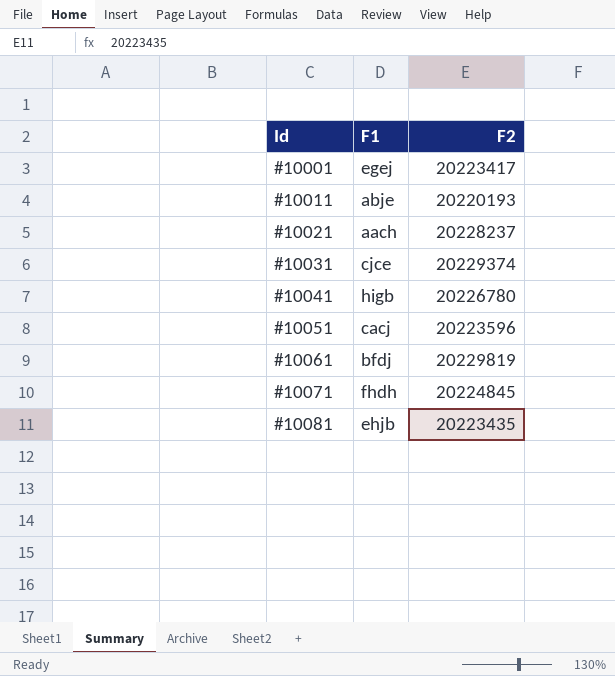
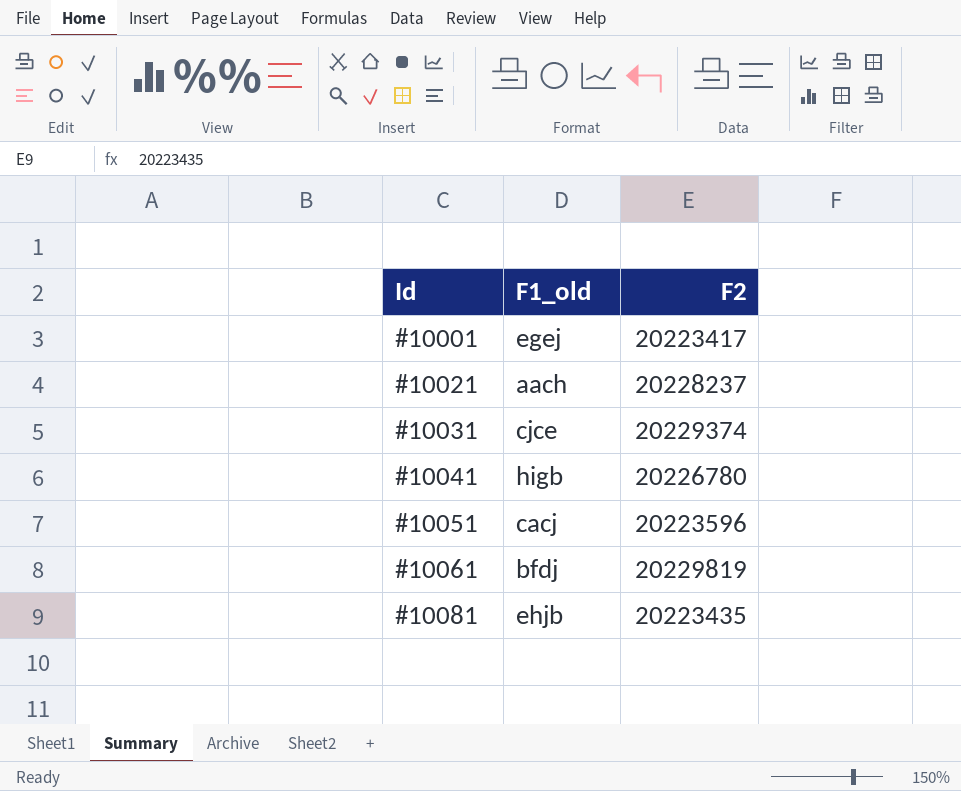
column name: F1 -> F1_old
row #10011: abje | 20220193 -> none
row #10071: fhdh | 20224845 -> none

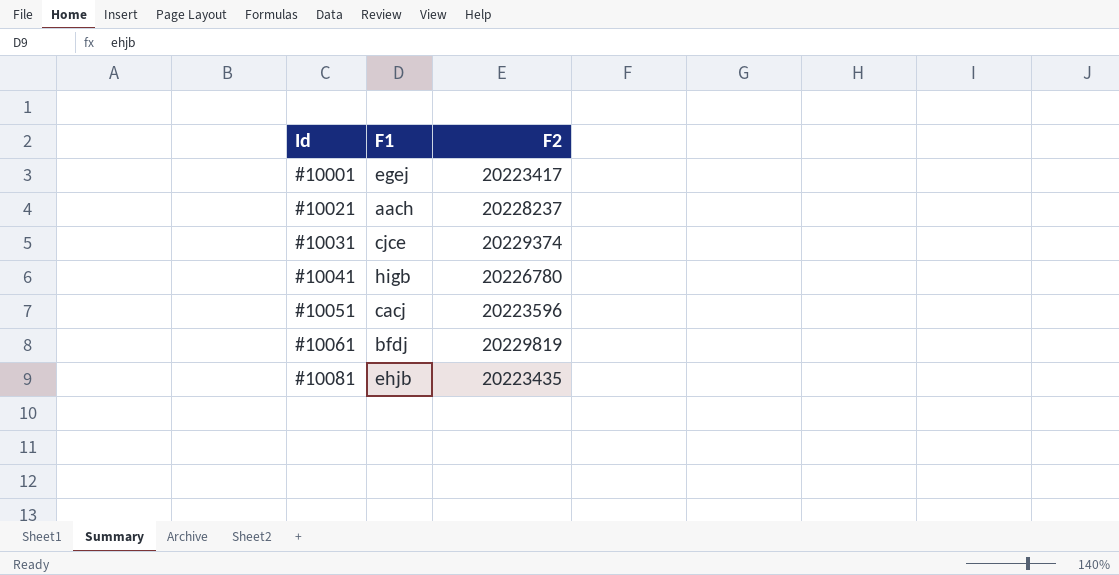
column name: F1_old -> F1

